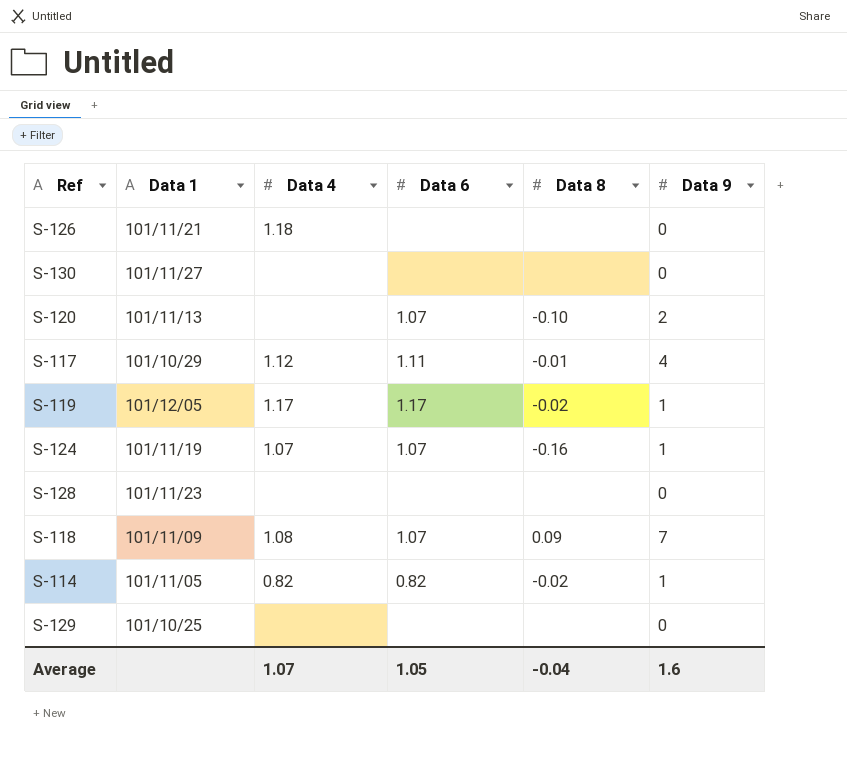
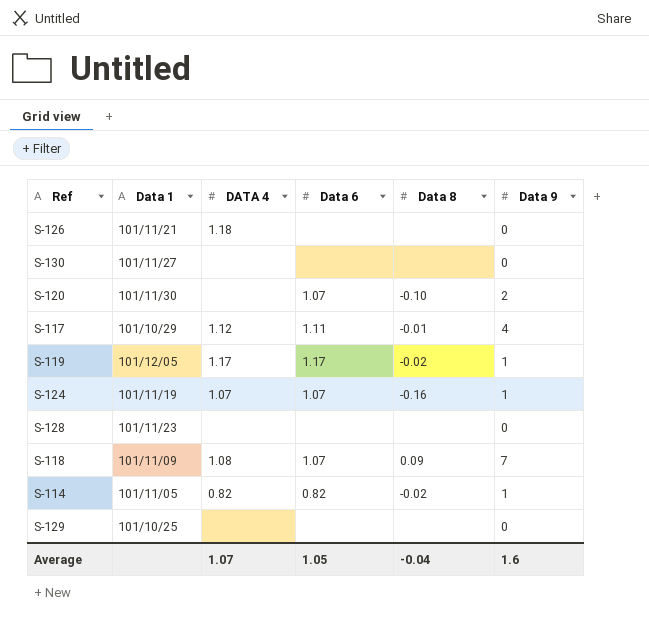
column name: Data 4 -> DATA 4
S-120 | Data 1: 101/11/13 -> 101/11/30

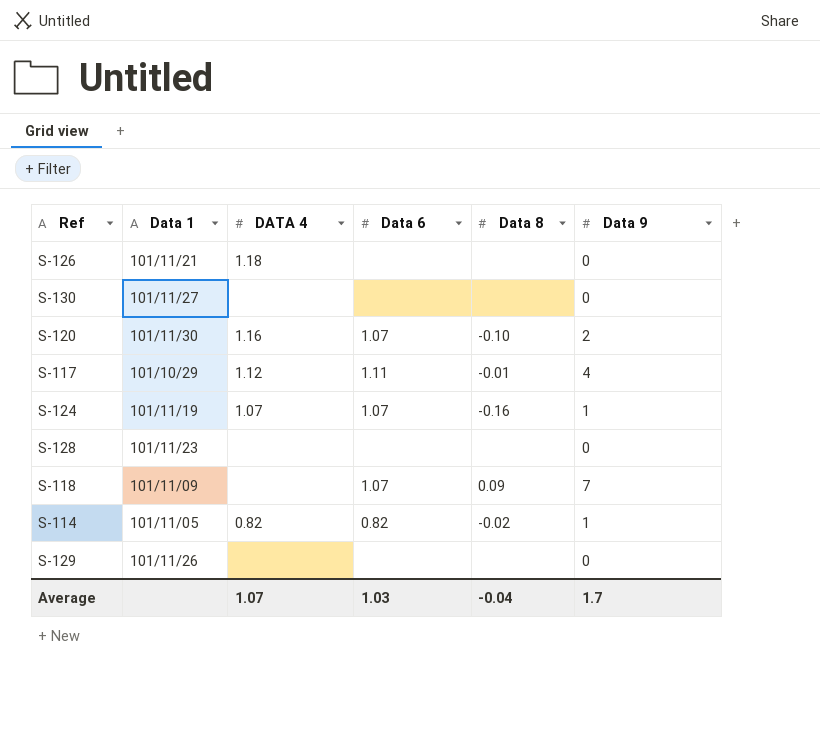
row S-119: 101/12/05 | 1.17 | 1.17 | -0.02 | 1 -> none
S-120 | DATA 4: none -> 1.16
S-118 | DATA 4: 1.08 -> none
S-129 | Data 1: 101/10/25 -> 101/11/26
Average | Data 6: 1.05 -> 1.03
Average | Data 9: 1.6 -> 1.7

